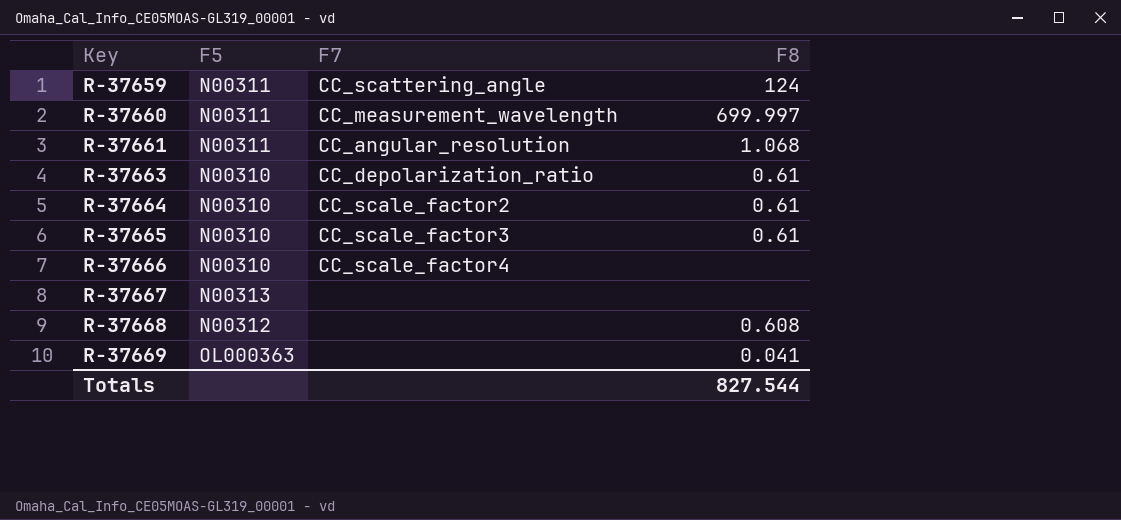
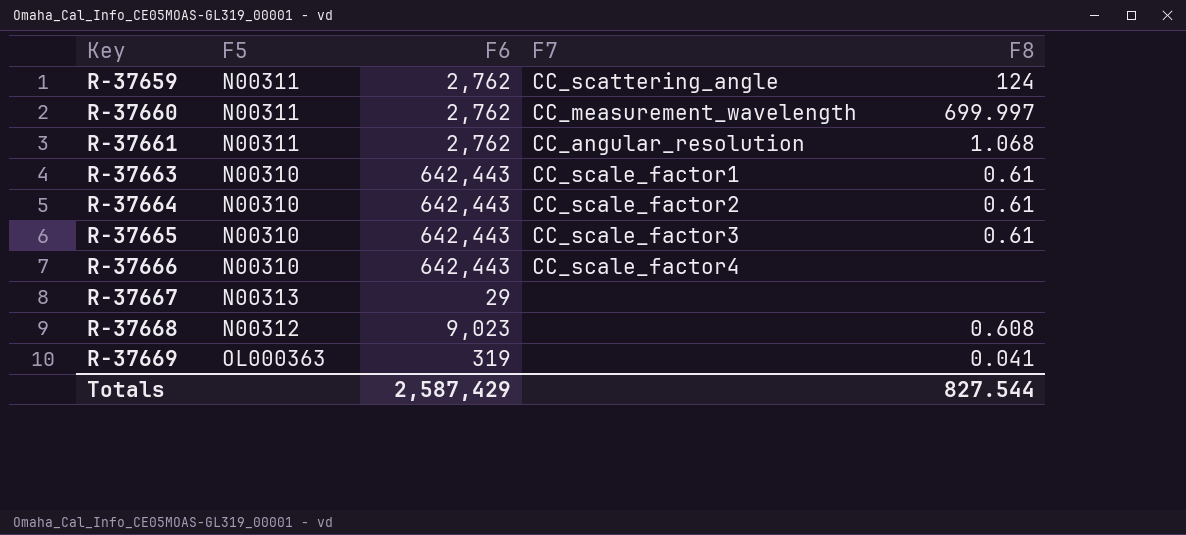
column F6 | position: none -> 3
R-37663 | F7: CC_depolarization_ratio -> CC_scale_factor1

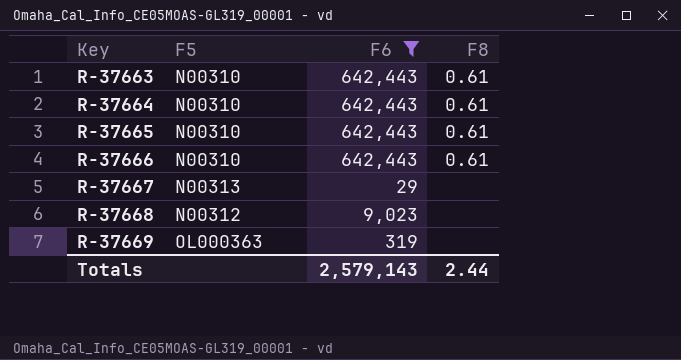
filter: none -> F6 != 2,762
column F7 | position: 4 -> none
R-37666 | F8: none -> 0.61
R-37668 | F8: 0.608 -> none
R-37669 | F8: 0.041 -> none
Totals | F6: 2,587,429 -> 2,579,143
Totals | F8: 827.544 -> 2.44

